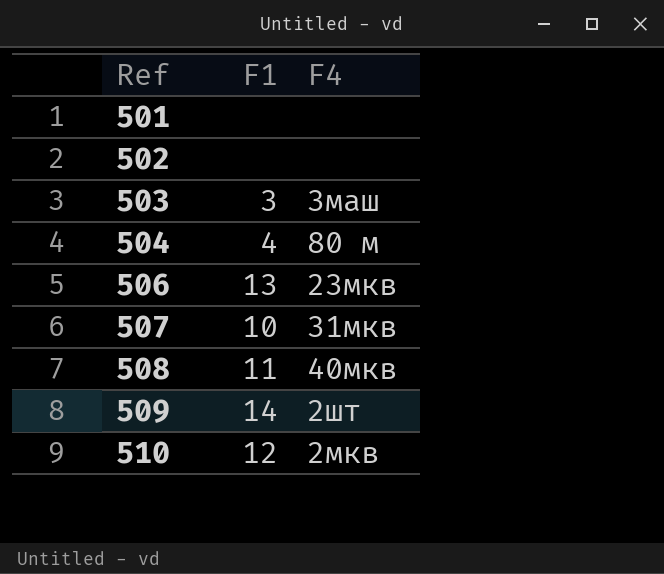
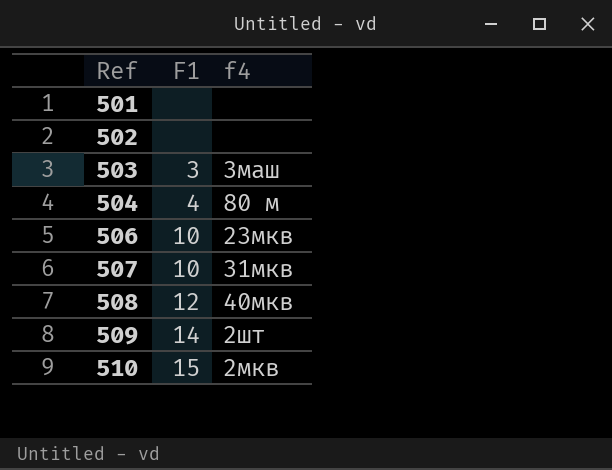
column name: F4 -> f4
506 | F1: 13 -> 10
508 | F1: 11 -> 12
510 | F1: 12 -> 15

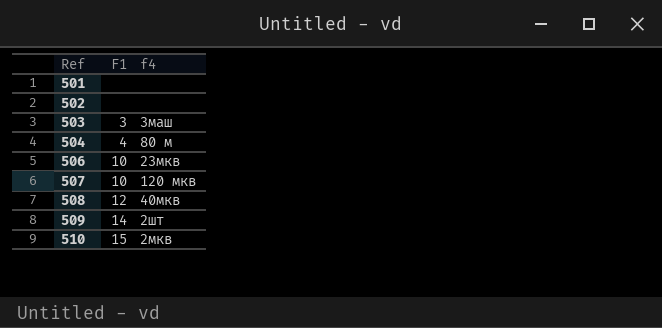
507 | f4: 31мкв -> 120 мкв

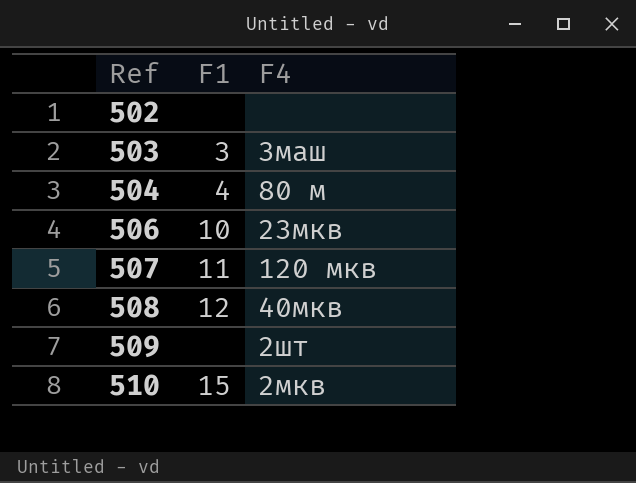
column name: f4 -> F4
row 501: none | none -> none
507 | F1: 10 -> 11
509 | F1: 14 -> none

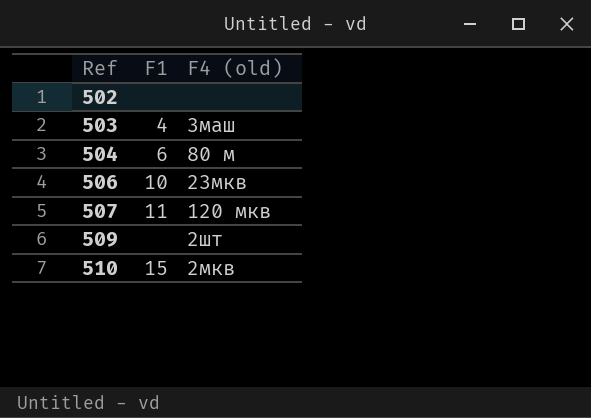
column name: F4 -> F4 (old)
row 508: 12 | 40мкв -> none
503 | F1: 3 -> 4
504 | F1: 4 -> 6

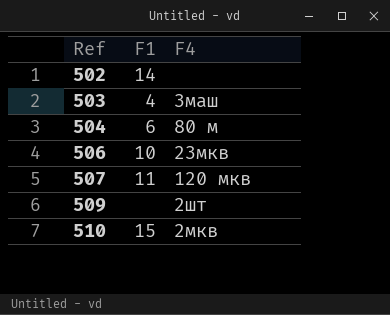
column name: F4 (old) -> F4
502 | F1: none -> 14

